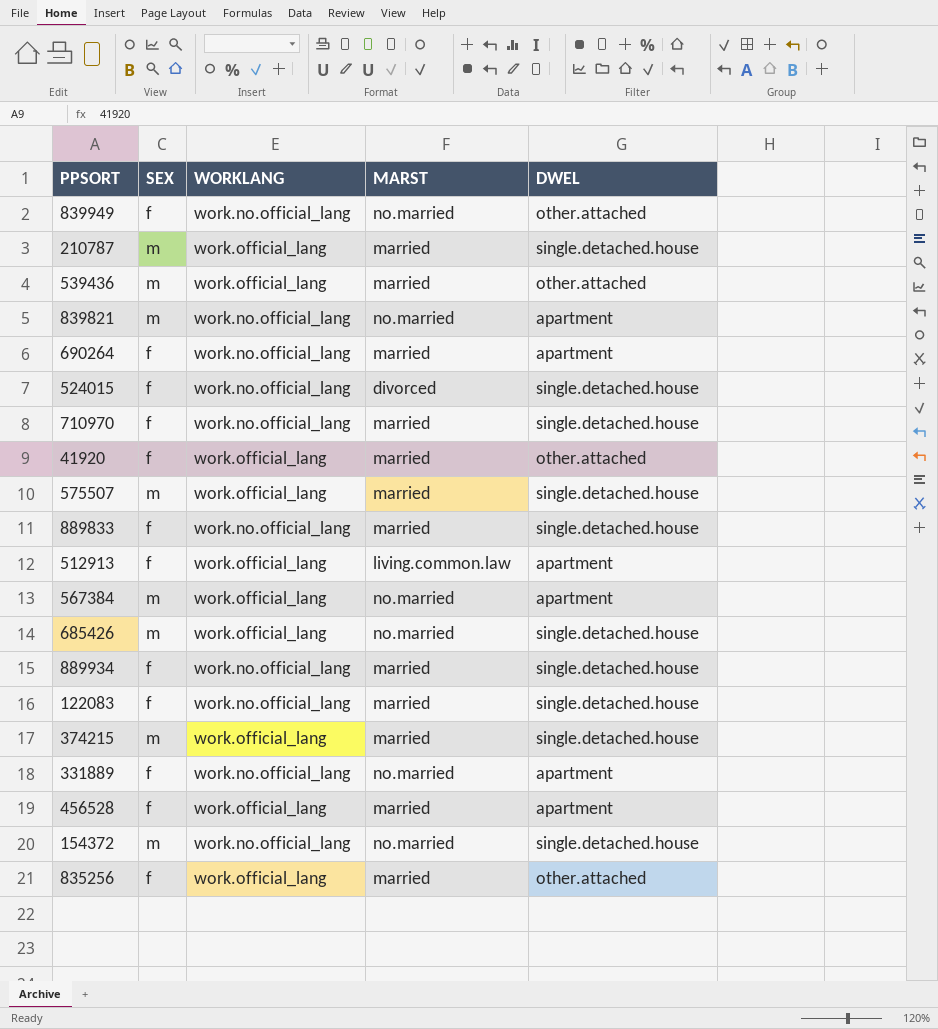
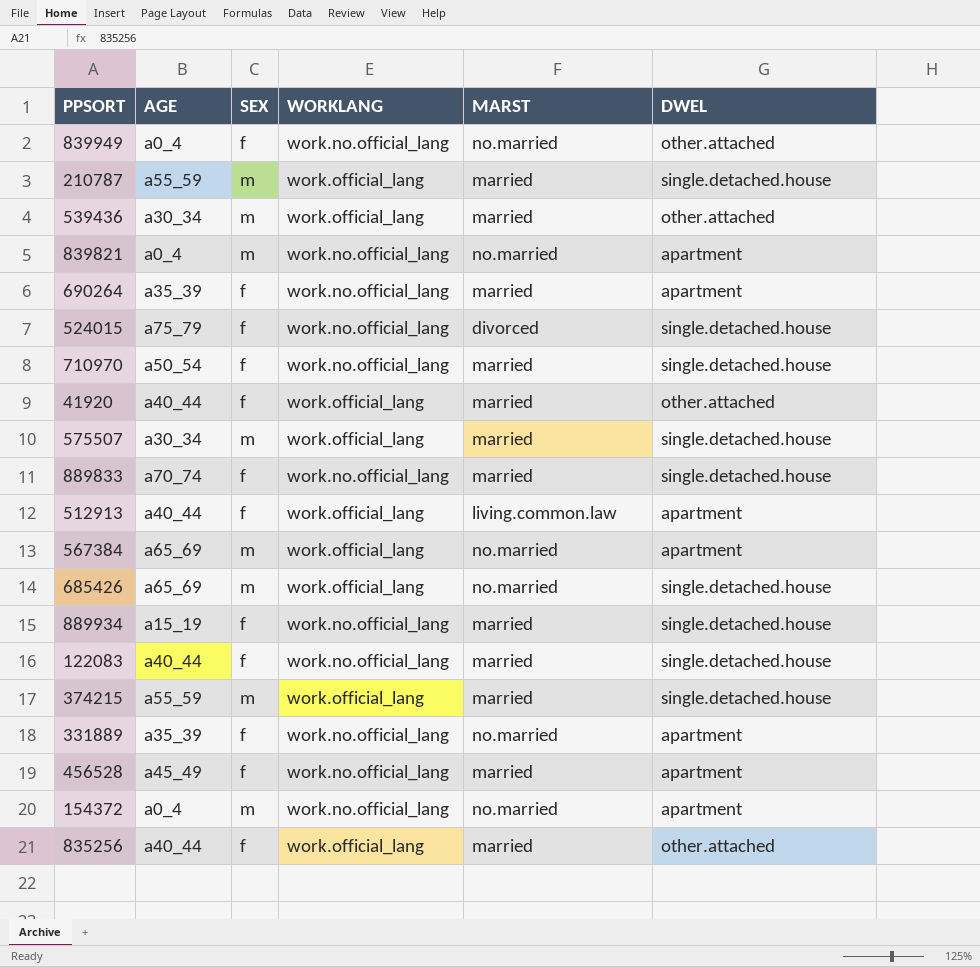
column AGE | position: none -> 2
456528 | WORKLANG: work.official_lang -> work.no.official_lang
154372 | DWEL: single.detached.house -> apartment

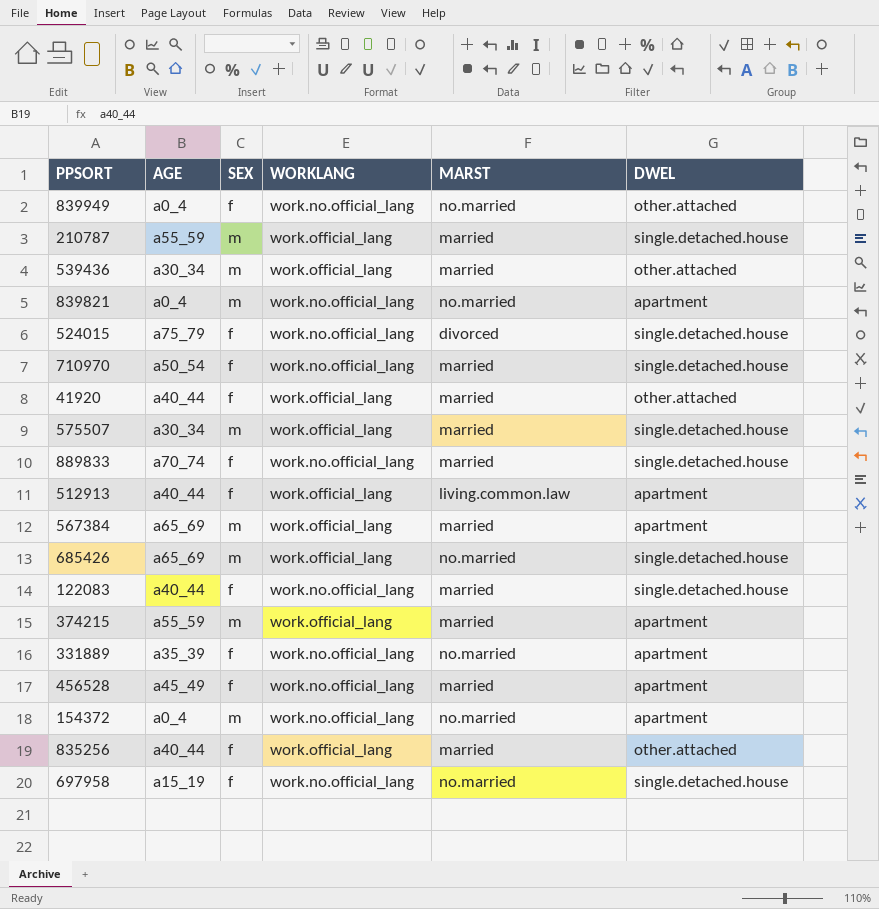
row 690264: a35_39 | f | work.no.official_lang | married | apartment -> none
row 889934: a15_19 | f | work.no.official_lang | married | single.detached.house -> none
567384 | MARST: no.married -> married
374215 | DWEL: single.detached.house -> apartment
row 697958: none -> a15_19 | f | work.no.official_lang | no.married | single.detached.house

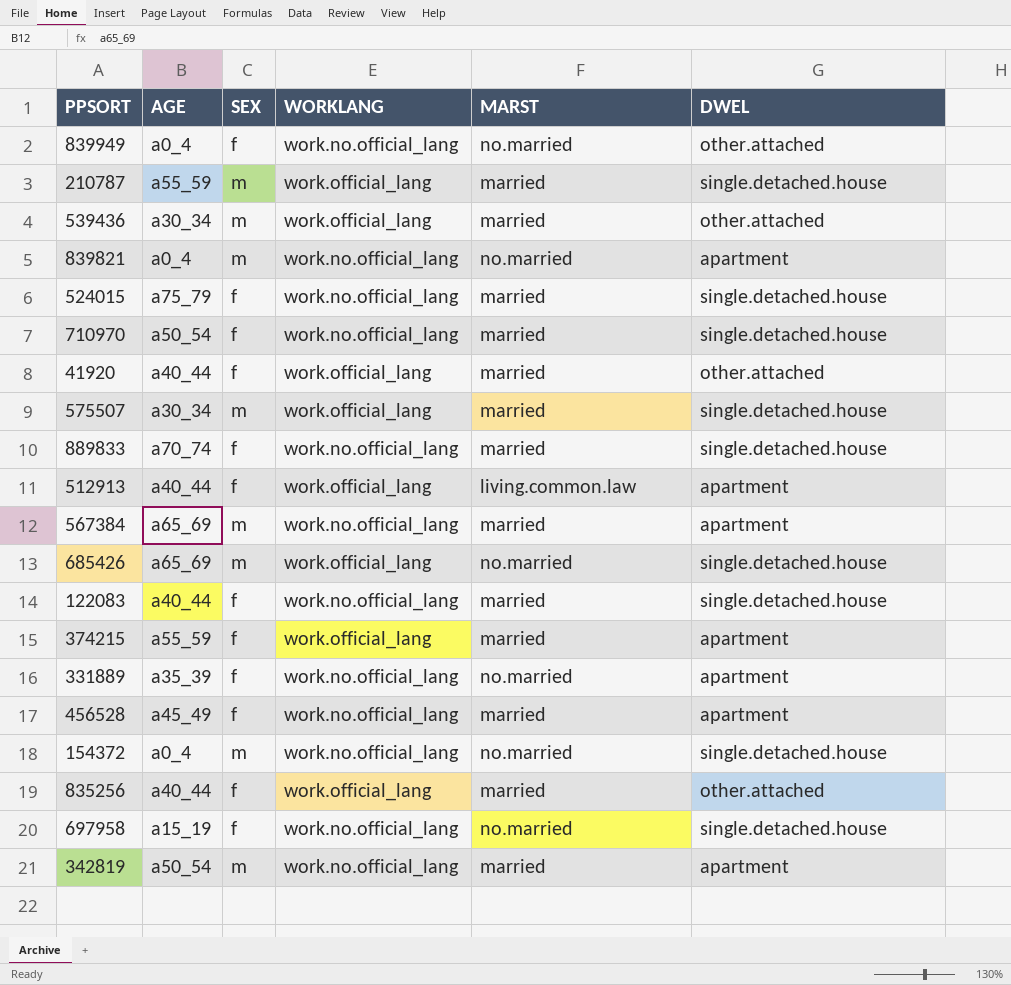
524015 | MARST: divorced -> married
567384 | WORKLANG: work.official_lang -> work.no.official_lang
374215 | SEX: m -> f
154372 | DWEL: apartment -> single.detached.house
row 342819: none -> a50_54 | m | work.no.official_lang | married | apartment

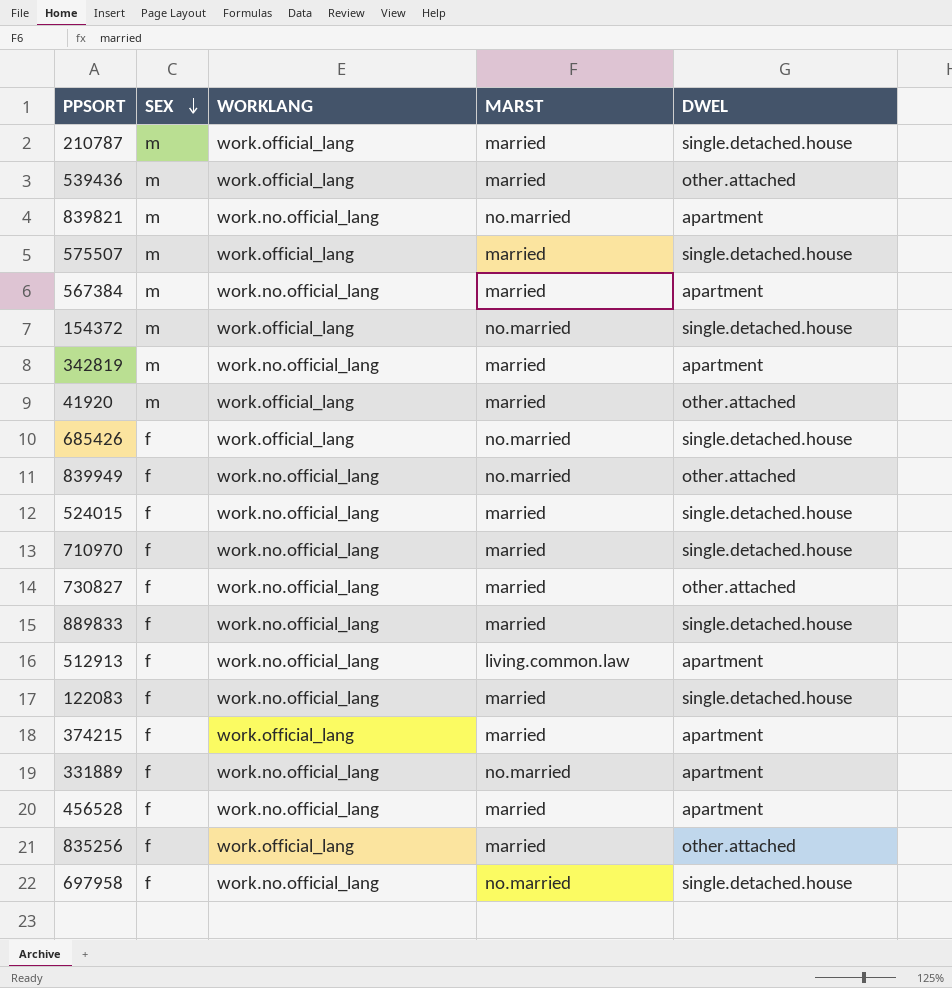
row order: none -> SEX descending
column AGE | position: 2 -> none
154372 | WORKLANG: work.no.official_lang -> work.official_lang
41920 | SEX: f -> m
685426 | SEX: m -> f
row 730827: none -> f | work.no.official_lang | married | other.attached
512913 | WORKLANG: work.official_lang -> work.no.official_lang

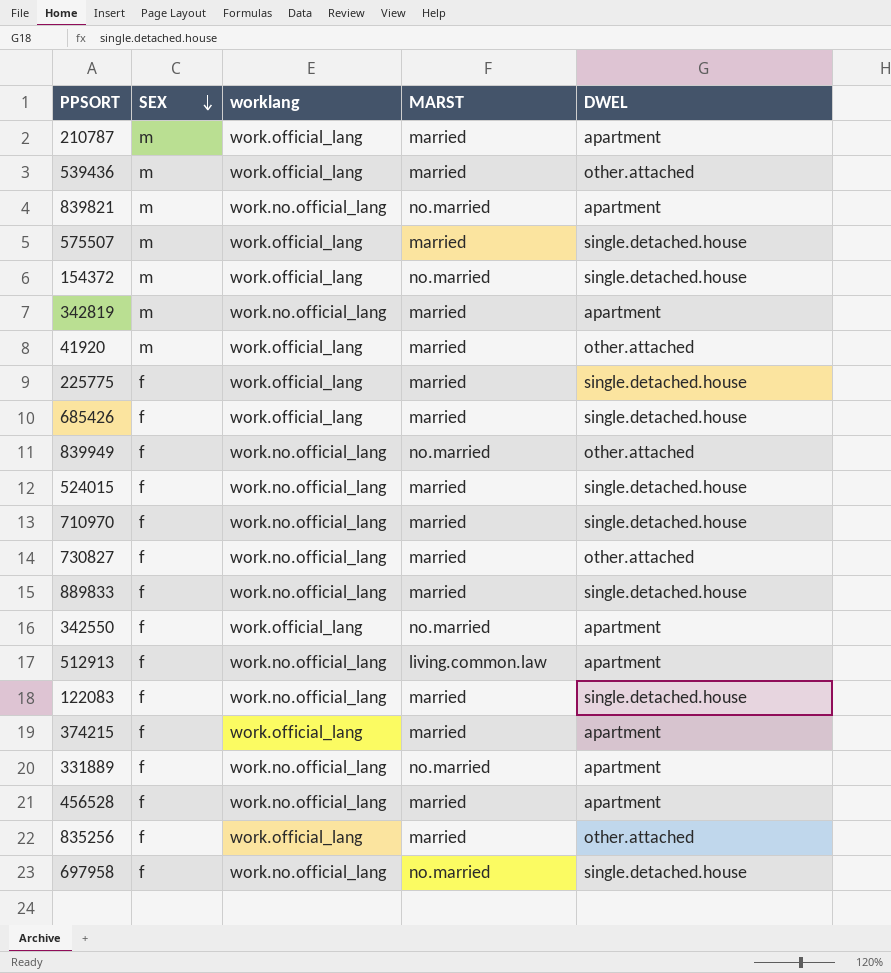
column name: WORKLANG -> worklang
row 567384: m | work.no.official_lang | married | apartment -> none
210787 | DWEL: single.detached.house -> apartment
row 225775: none -> f | work.official_lang | married | single.detached.house
685426 | MARST: no.married -> married
row 342550: none -> f | work.official_lang | no.married | apartment

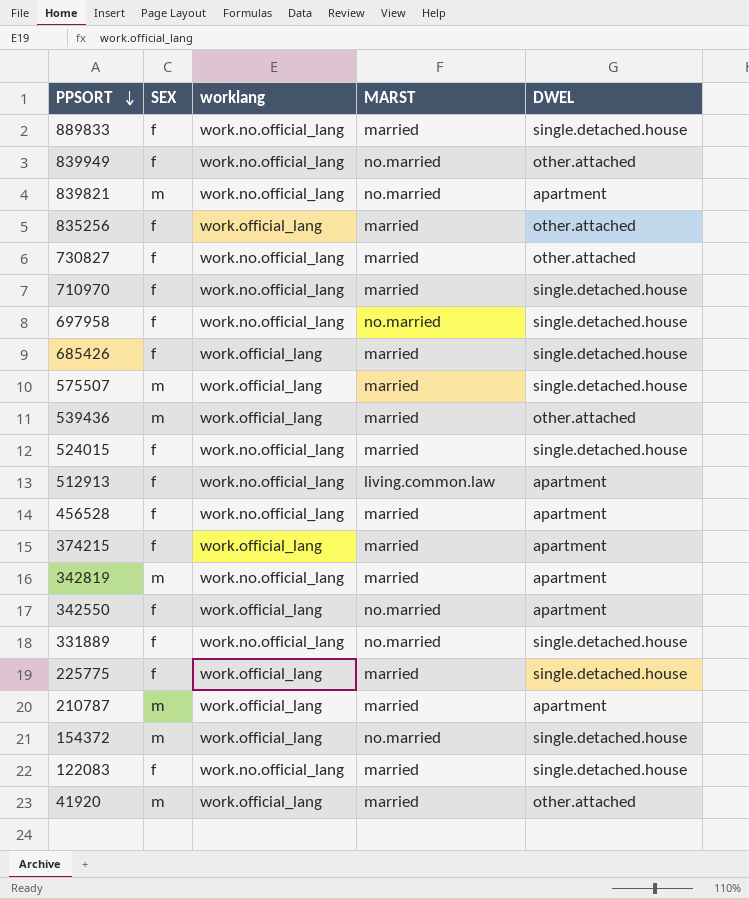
row order: SEX descending -> PPSORT descending
331889 | DWEL: apartment -> single.detached.house

